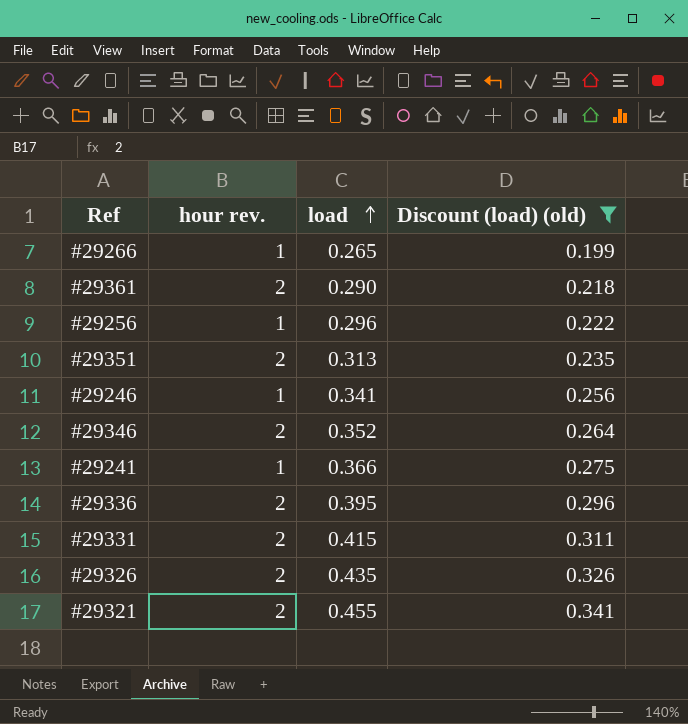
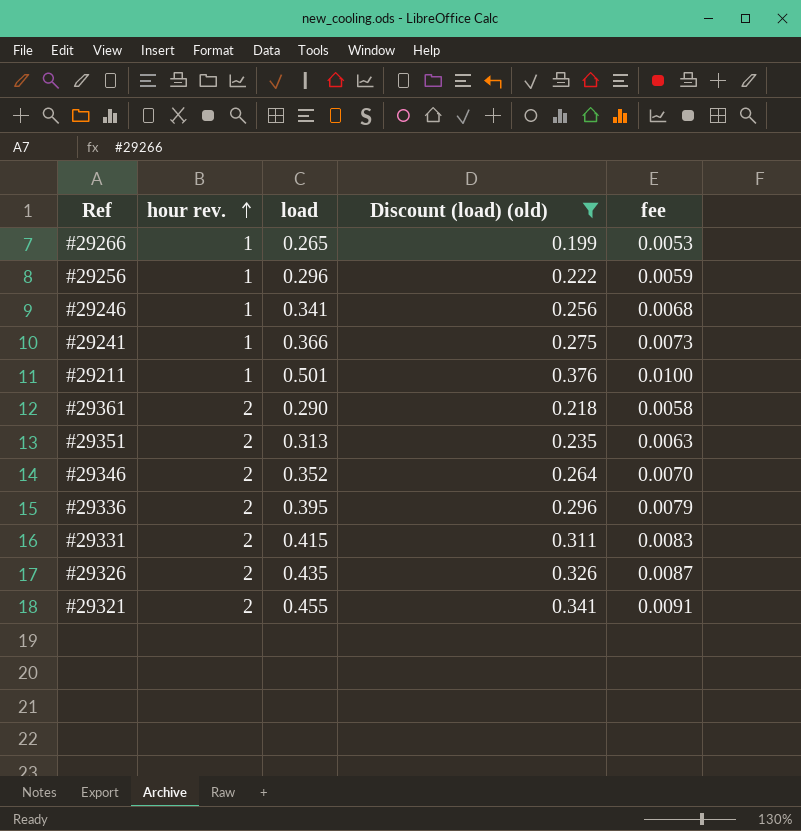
row order: load ascending -> hour rev. ascending
column fee | formula: none -> [load] * 0.02
row #29211: none -> 1 | 0.501 | 0.376 | 0.0100

